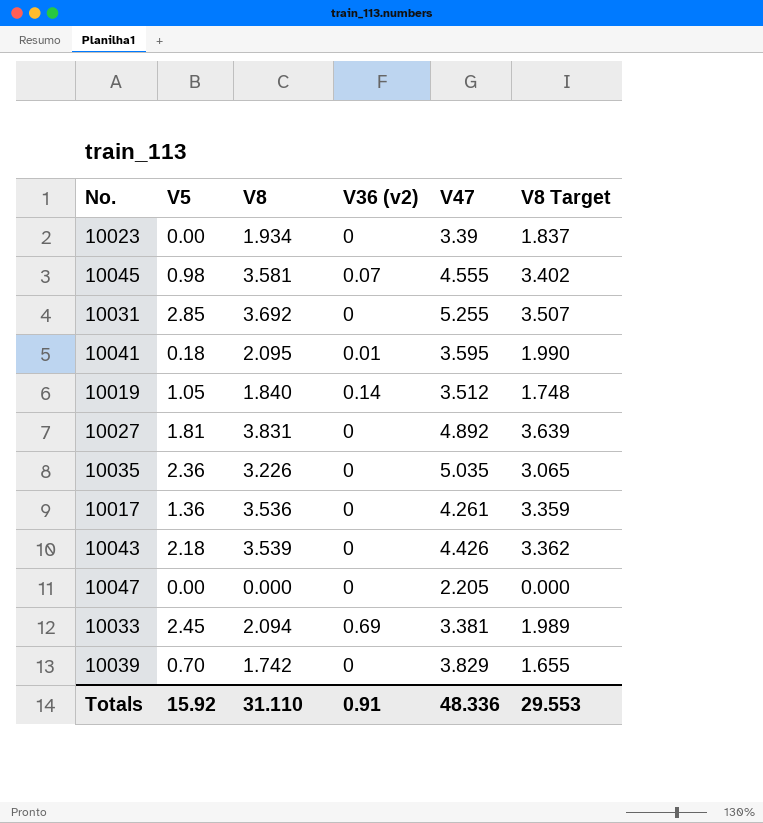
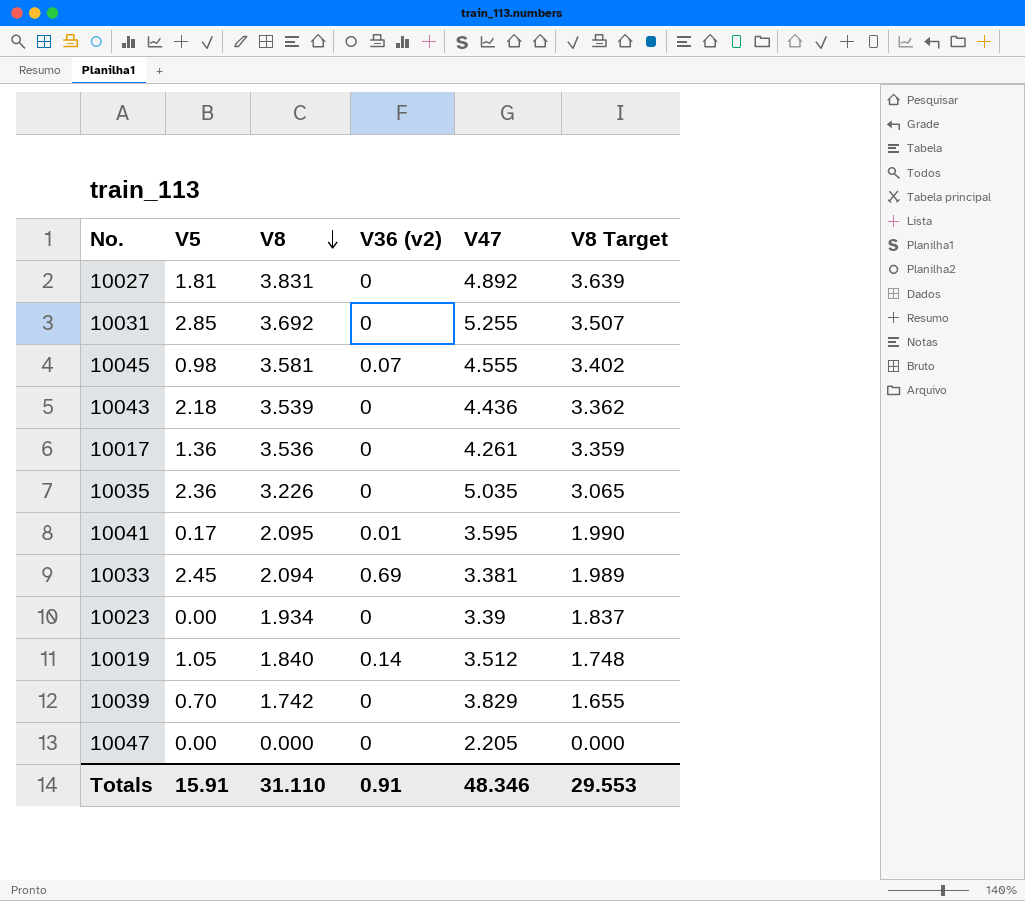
row order: none -> V8 descending
10043 | V47: 4.426 -> 4.436
10041 | V5: 0.18 -> 0.17
Totals | V5: 15.92 -> 15.91
Totals | V47: 48.336 -> 48.346

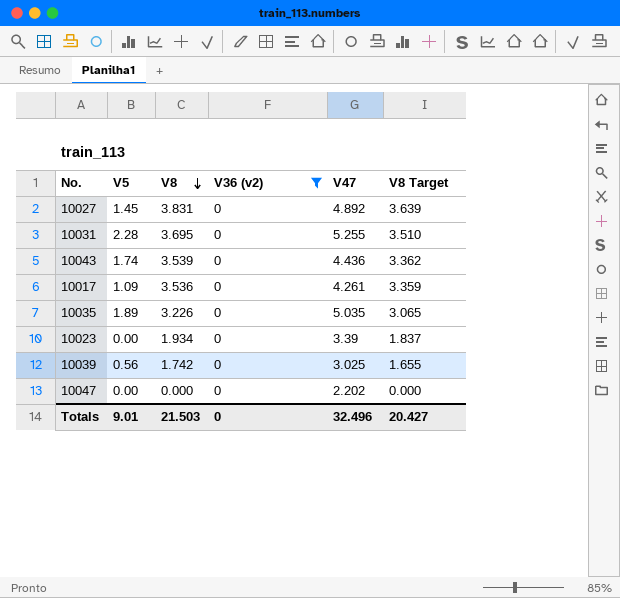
filter: none -> V36 (v2) = 0
10027 | V5: 1.81 -> 1.45
10031 | V5: 2.85 -> 2.28
10031 | V8: 3.692 -> 3.695
10031 | V8 Target: 3.507 -> 3.510
10043 | V5: 2.18 -> 1.74
10017 | V5: 1.36 -> 1.09
10035 | V5: 2.36 -> 1.89
10039 | V5: 0.70 -> 0.56
10039 | V47: 3.829 -> 3.025
10047 | V47: 2.205 -> 2.202
Totals | V5: 15.91 -> 9.01
Totals | V8: 31.110 -> 21.503
Totals | V36 (v2): 0.91 -> 0
Totals | V47: 48.346 -> 32.496
Totals | V8 Target: 29.553 -> 20.427

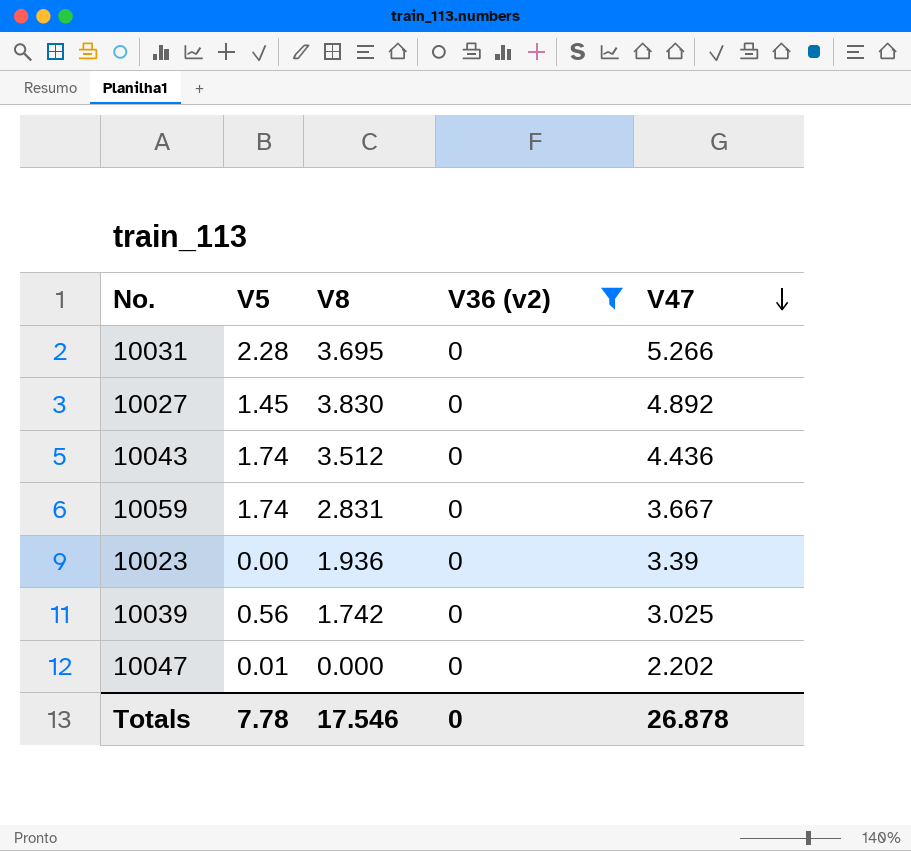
row order: V8 descending -> V47 descending
column V8 Target | formula: [V8] * 0.95 -> none
row 10017: 1.09 | 3.536 | 0 | 4.261 | 3.359 -> none
row 10035: 1.89 | 3.226 | 0 | 5.035 | 3.065 -> none
10031 | V47: 5.255 -> 5.266
10027 | V8: 3.831 -> 3.830
10043 | V8: 3.539 -> 3.512
row 10059: none -> 1.74 | 2.831 | 0 | 3.667
10023 | V8: 1.934 -> 1.936
10047 | V5: 0.00 -> 0.01
Totals | V5: 9.01 -> 7.78
Totals | V8: 21.503 -> 17.546
Totals | V47: 32.496 -> 26.878

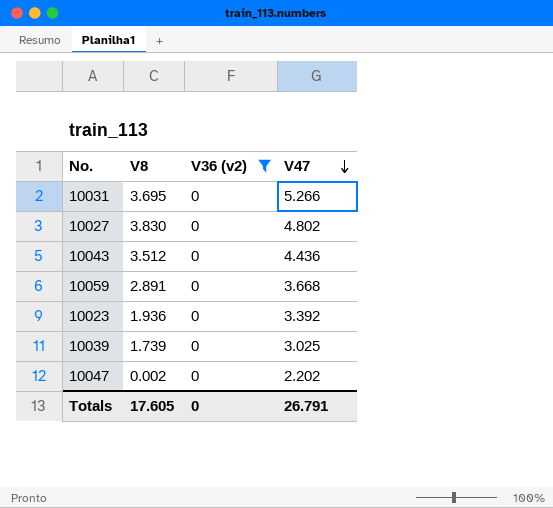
column V5 | position: 2 -> none
10027 | V47: 4.892 -> 4.802
10059 | V8: 2.831 -> 2.891
10059 | V47: 3.667 -> 3.668
10023 | V47: 3.39 -> 3.392
10039 | V8: 1.742 -> 1.739
10047 | V8: 0.000 -> 0.002
Totals | V8: 17.546 -> 17.605
Totals | V47: 26.878 -> 26.791

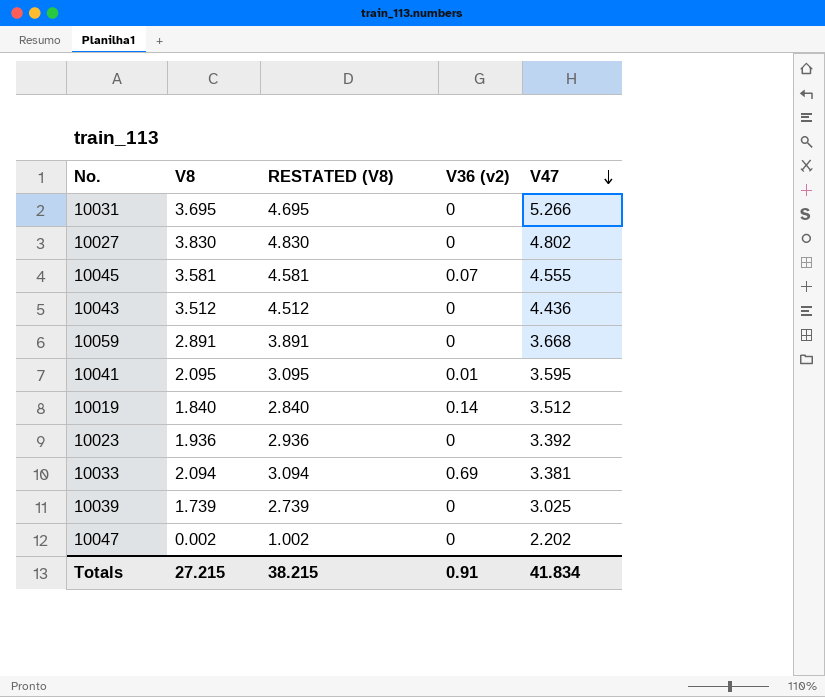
filter: V36 (v2) = 0 -> none
column RESTATED (V8) | formula: none -> [V8] + 1
Totals | V8: 17.605 -> 27.215
Totals | V36 (v2): 0 -> 0.91
Totals | V47: 26.791 -> 41.834

